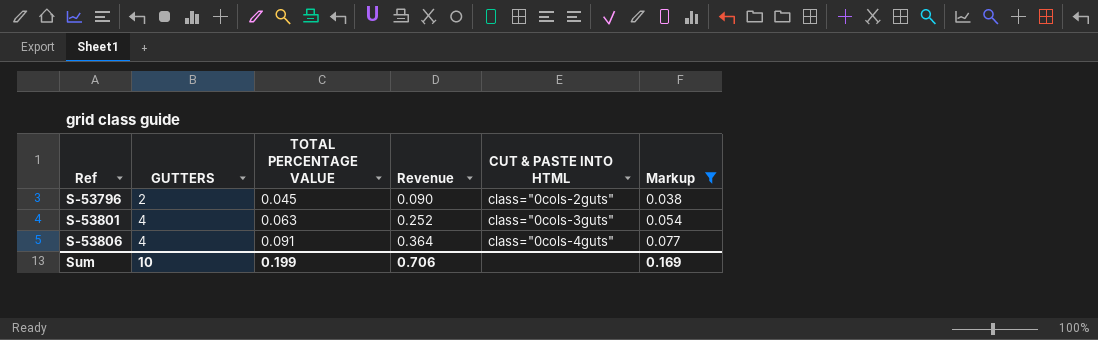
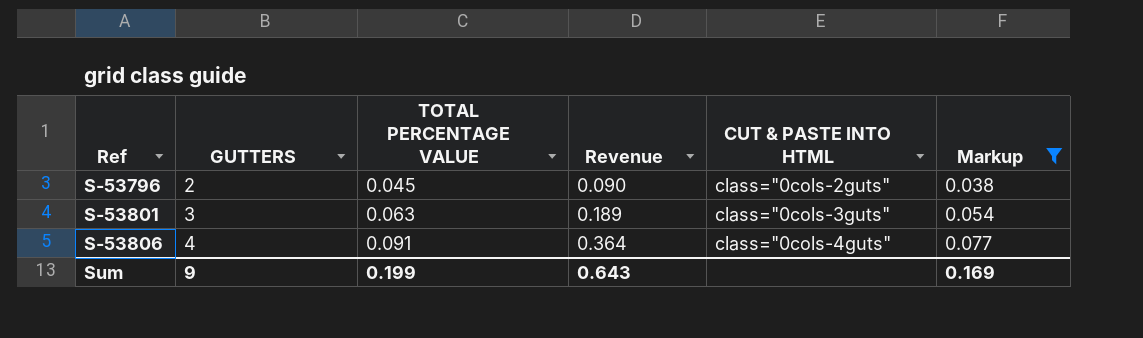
S-53801 | GUTTERS: 4 -> 3
S-53801 | Revenue: 0.252 -> 0.189
Sum | GUTTERS: 10 -> 9
Sum | Revenue: 0.706 -> 0.643

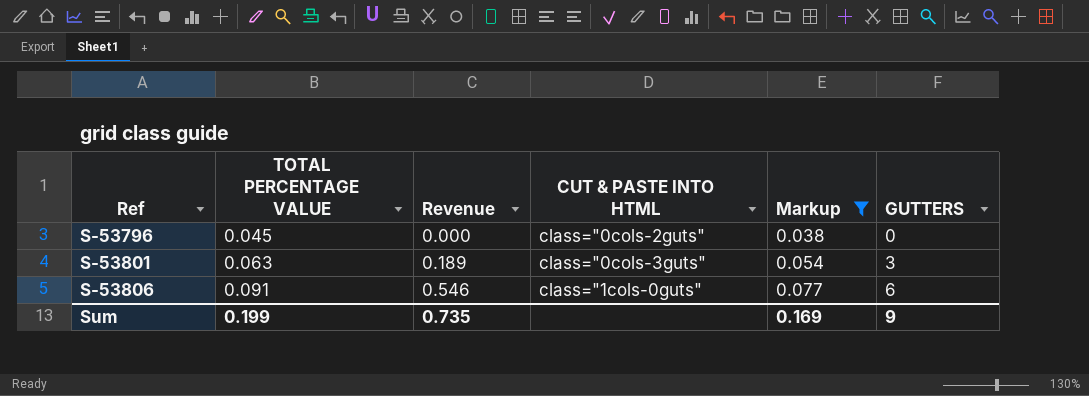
column GUTTERS | position: 2 -> 6
S-53796 | Revenue: 0.090 -> 0.000
S-53796 | GUTTERS: 2 -> 0
S-53806 | Revenue: 0.364 -> 0.546
S-53806 | CUT & PASTE INTO HTML: class="0cols-4guts" -> class="1cols-0guts"
S-53806 | GUTTERS: 4 -> 6
Sum | Revenue: 0.643 -> 0.735

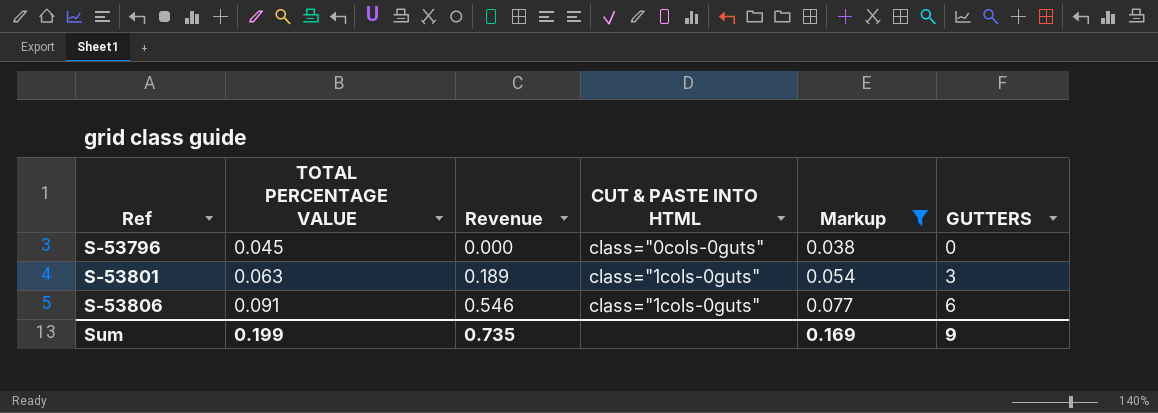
S-53796 | CUT & PASTE INTO HTML: class="0cols-2guts" -> class="0cols-0guts"
S-53801 | CUT & PASTE INTO HTML: class="0cols-3guts" -> class="1cols-0guts"

